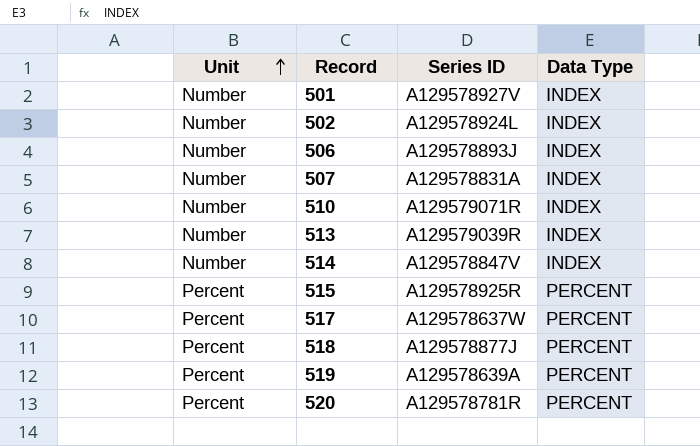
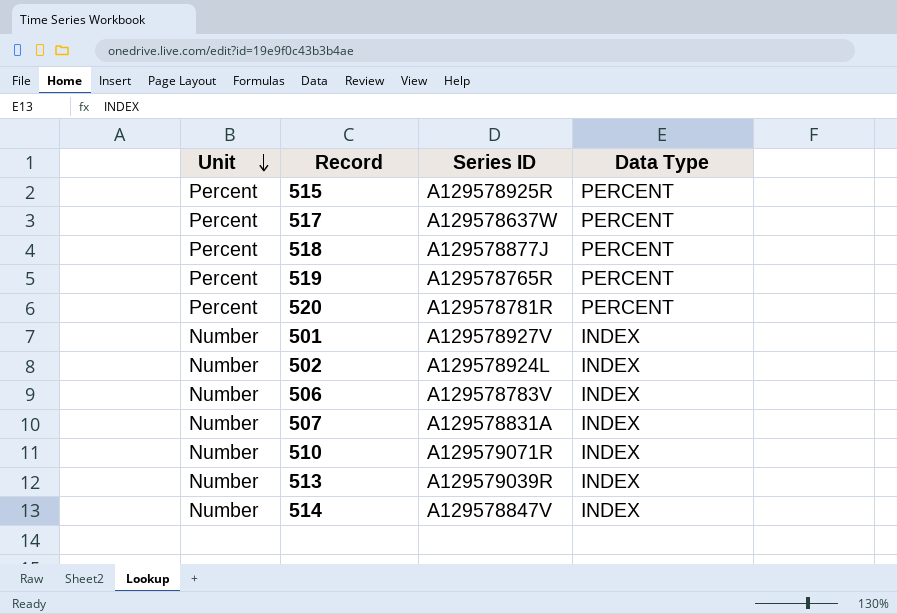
row order: Unit ascending -> Unit descending
519 | Series ID: A129578639A -> A129578765R
506 | Series ID: A129578893J -> A129578783V

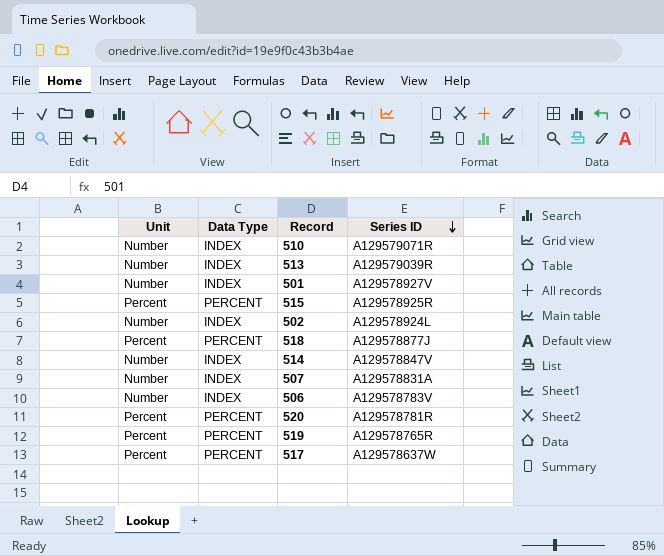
row order: Unit descending -> Series ID descending
column Data Type | position: 4 -> 2

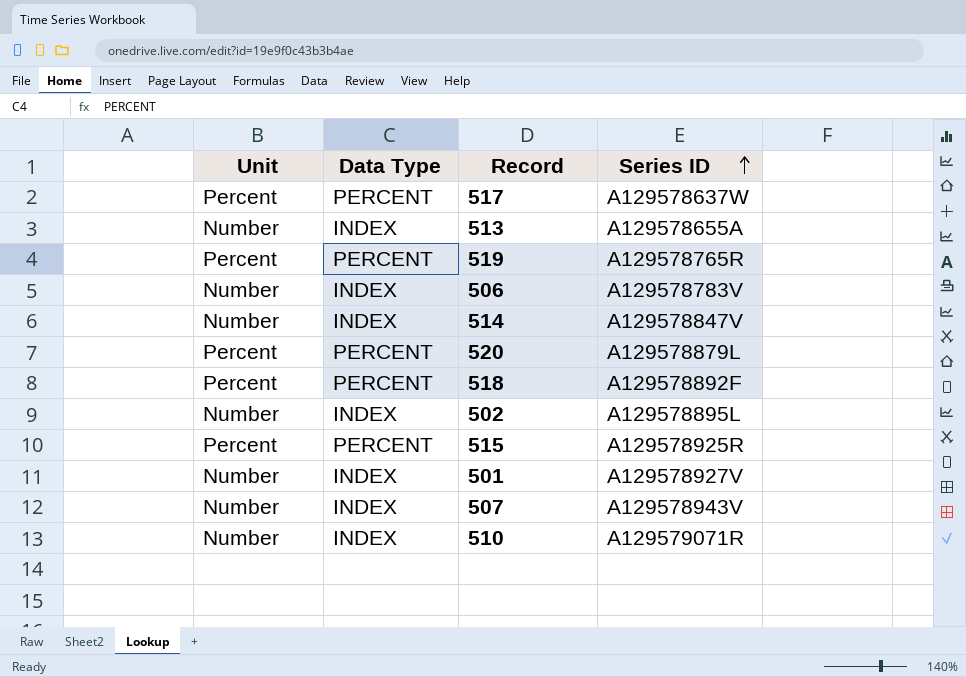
row order: Series ID descending -> Series ID ascending
513 | Series ID: A129579039R -> A129578655A
520 | Series ID: A129578781R -> A129578879L
518 | Series ID: A129578877J -> A129578892F
502 | Series ID: A129578924L -> A129578895L
507 | Series ID: A129578831A -> A129578943V

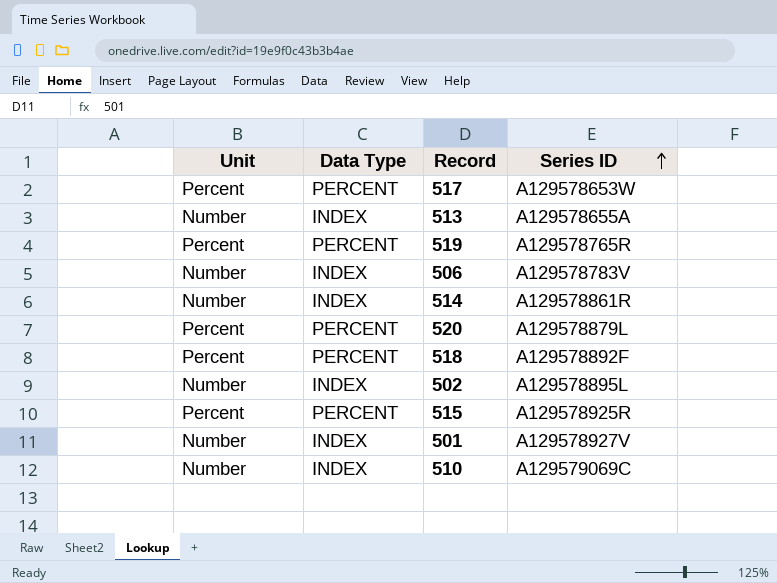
row 507: Number | INDEX | A129578943V -> none
517 | Series ID: A129578637W -> A129578653W
514 | Series ID: A129578847V -> A129578861R
510 | Series ID: A129579071R -> A129579069C

